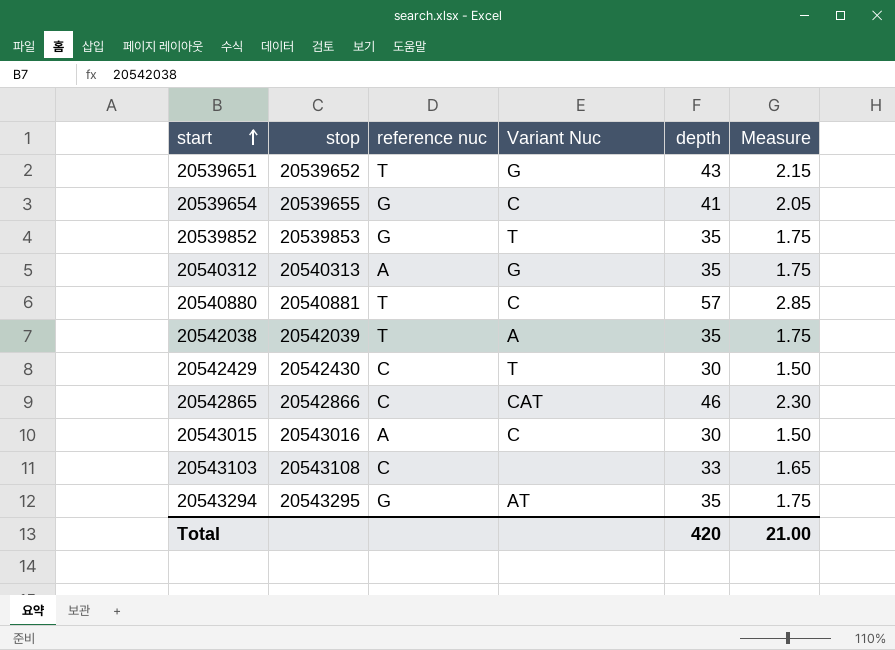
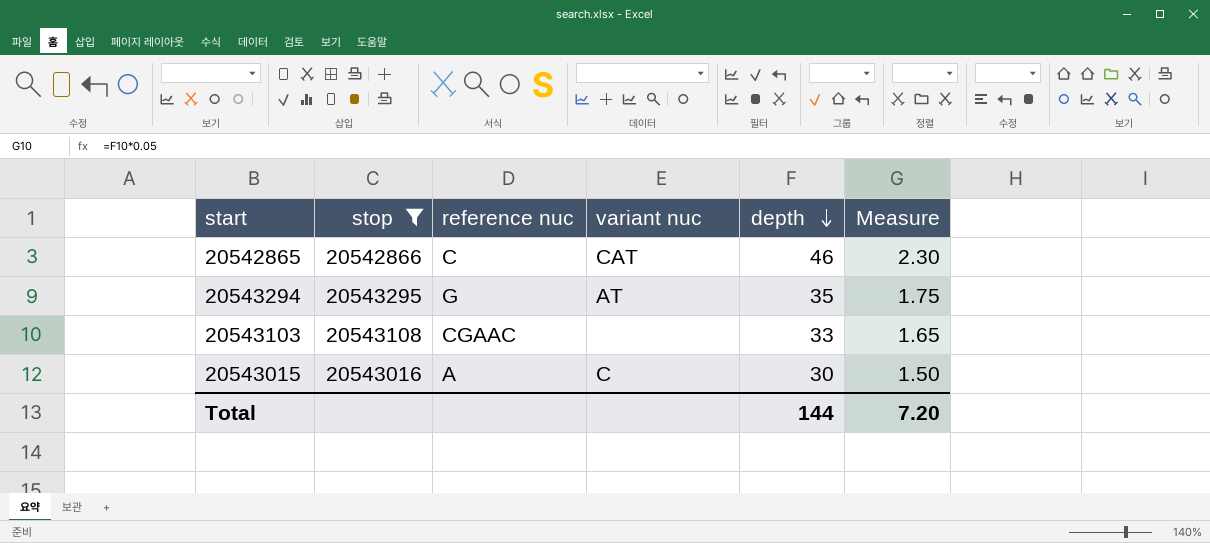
filter: none -> stop >= 20542866
row order: start ascending -> depth descending
column name: Variant Nuc -> variant nuc
20543103 | reference nuc: C -> CGAAC
Total | depth: 420 -> 144
Total | Measure: 21.00 -> 7.20

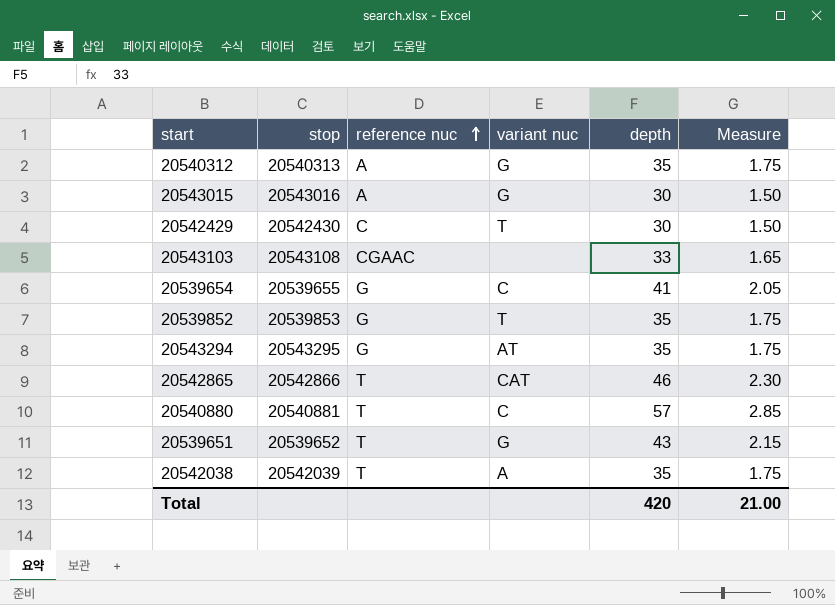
filter: stop >= 20542866 -> none
row order: depth descending -> reference nuc ascending
20543015 | variant nuc: C -> G
20542865 | reference nuc: C -> T
Total | depth: 144 -> 420
Total | Measure: 7.20 -> 21.00

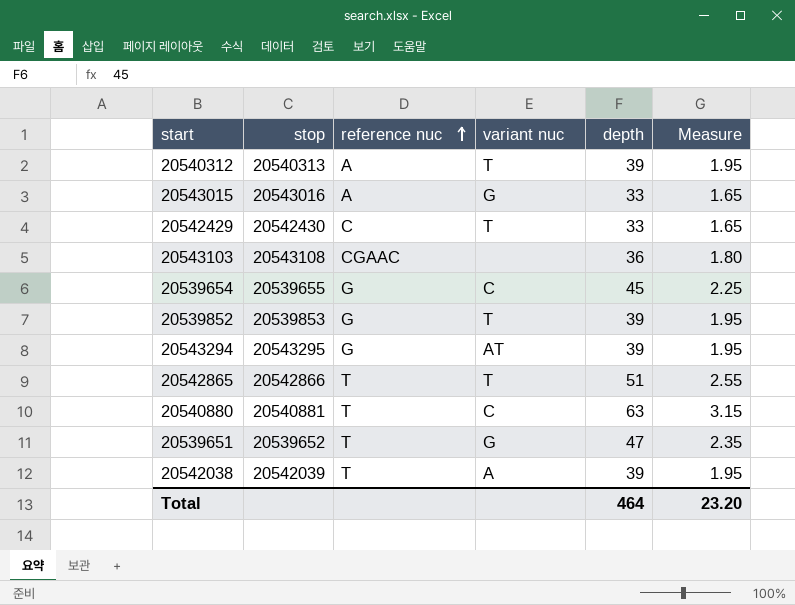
20540312 | variant nuc: G -> T
20540312 | depth: 35 -> 39
20540312 | Measure: 1.75 -> 1.95
20543015 | depth: 30 -> 33
20543015 | Measure: 1.50 -> 1.65
20542429 | depth: 30 -> 33
20542429 | Measure: 1.50 -> 1.65
20543103 | depth: 33 -> 36
20543103 | Measure: 1.65 -> 1.80
20539654 | depth: 41 -> 45
20539654 | Measure: 2.05 -> 2.25
20539852 | depth: 35 -> 39
20539852 | Measure: 1.75 -> 1.95
20543294 | depth: 35 -> 39
20543294 | Measure: 1.75 -> 1.95
20542865 | variant nuc: CAT -> T
20542865 | depth: 46 -> 51
20542865 | Measure: 2.30 -> 2.55
20540880 | depth: 57 -> 63
20540880 | Measure: 2.85 -> 3.15
20539651 | depth: 43 -> 47
20539651 | Measure: 2.15 -> 2.35
20542038 | depth: 35 -> 39
20542038 | Measure: 1.75 -> 1.95
Total | depth: 420 -> 464
Total | Measure: 21.00 -> 23.20

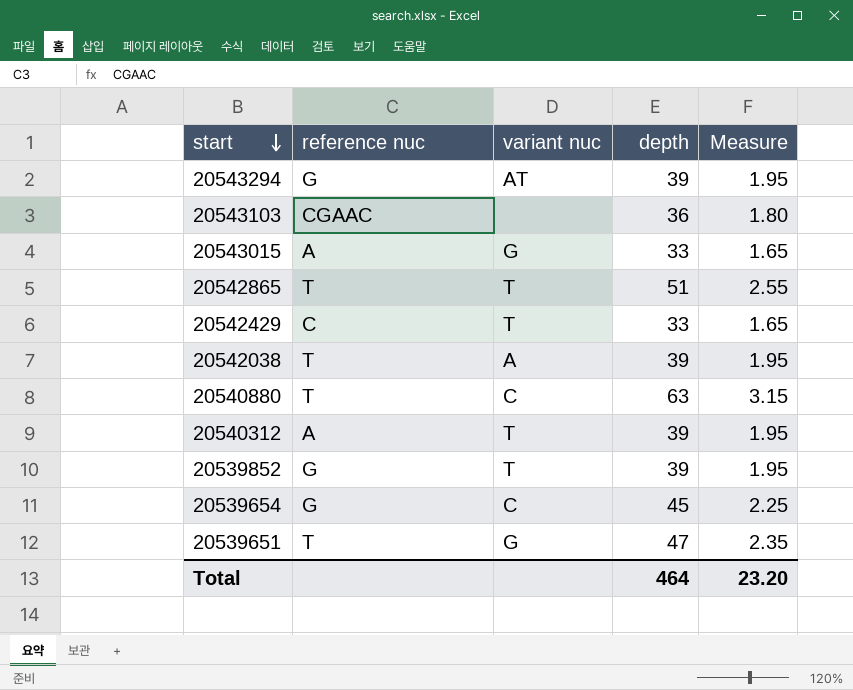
row order: reference nuc ascending -> start descending
column stop | position: 2 -> none

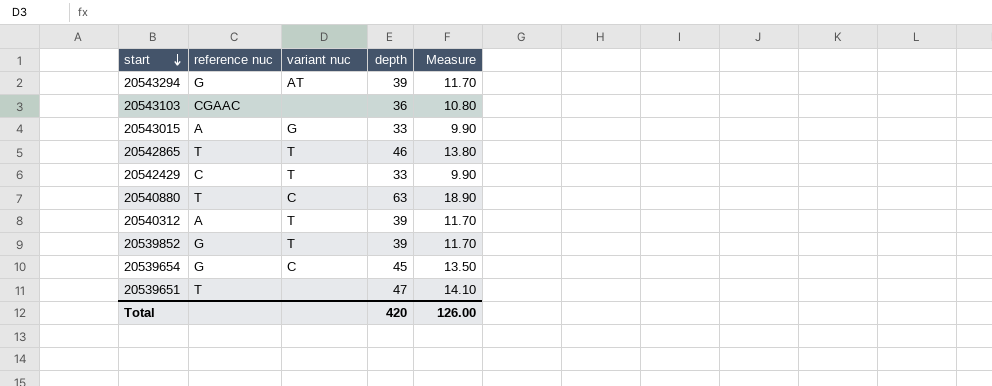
column Measure | formula: [depth] * 0.05 -> [depth] * 0.3
row 20542038: T | A | 39 | 1.95 -> none
20542865 | depth: 51 -> 46
20539651 | variant nuc: G -> none
Total | depth: 464 -> 420
Total | Measure: 23.20 -> 126.00

